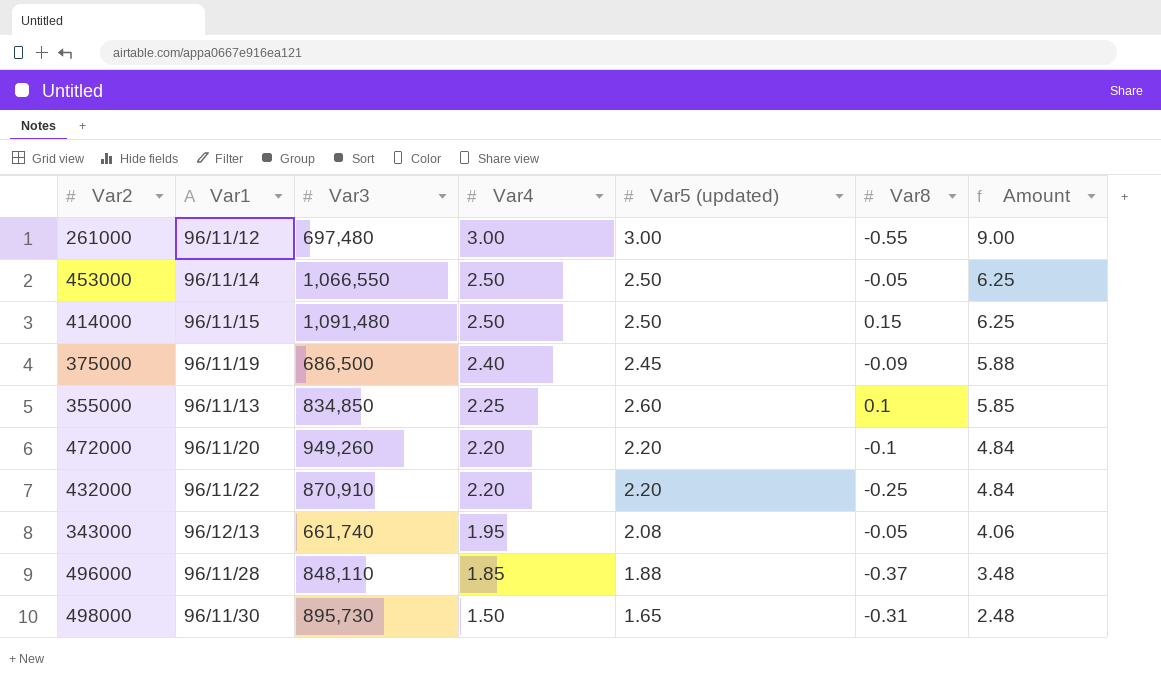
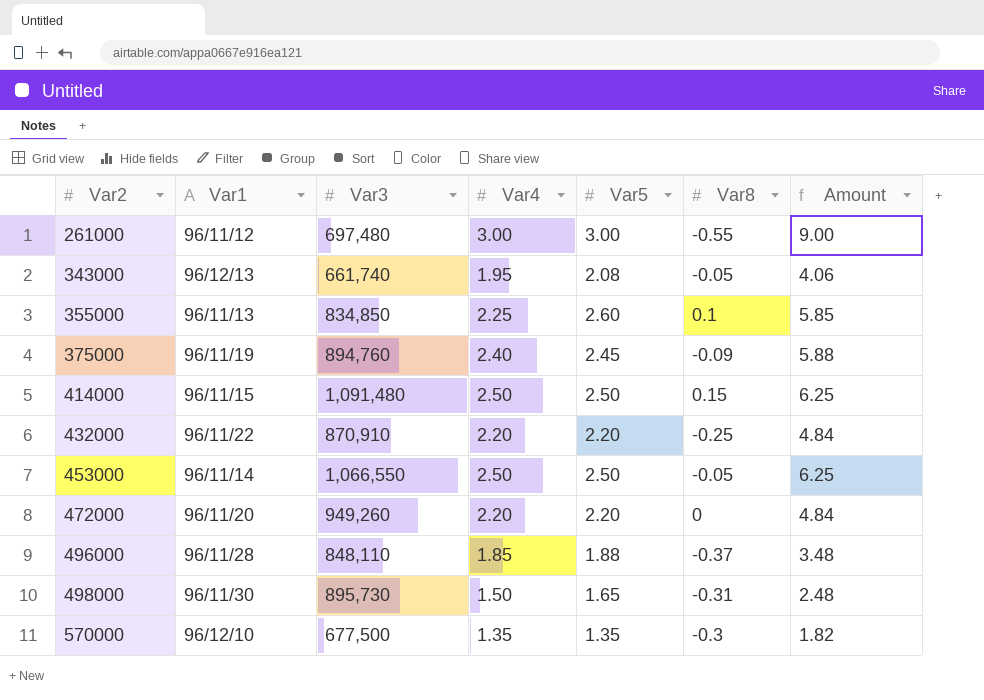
row order: Var4 descending -> Var2 ascending
column name: Var5 (updated) -> Var5
375000 | Var3: 686,500 -> 894,760
472000 | Var8: -0.1 -> 0
row 570000: none -> 96/12/10 | 677,500 | 1.35 | 1.35 | -0.3 | 1.82

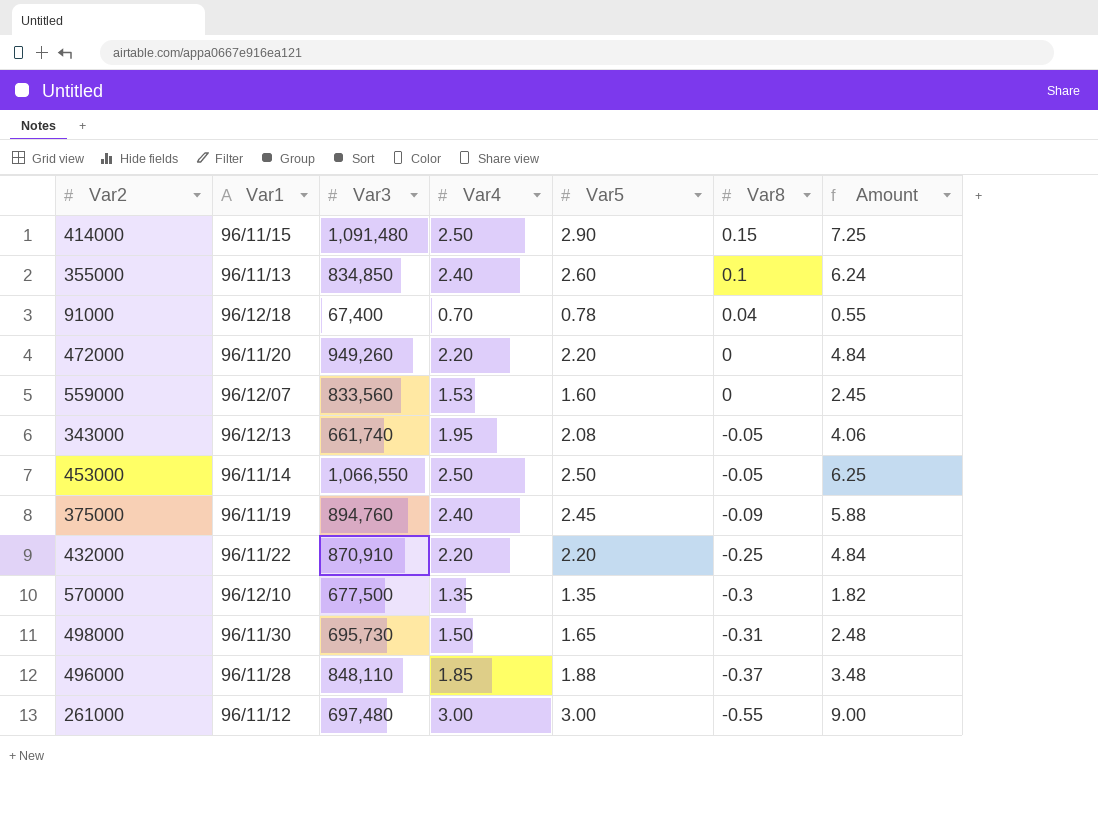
row order: Var2 ascending -> Var8 descending
414000 | Var5: 2.50 -> 2.90
414000 | Amount: 6.25 -> 7.25
355000 | Var4: 2.25 -> 2.40
355000 | Amount: 5.85 -> 6.24
row 91000: none -> 96/12/18 | 67,400 | 0.70 | 0.78 | 0.04 | 0.55
row 559000: none -> 96/12/07 | 833,560 | 1.53 | 1.60 | 0 | 2.45
498000 | Var3: 895,730 -> 695,730

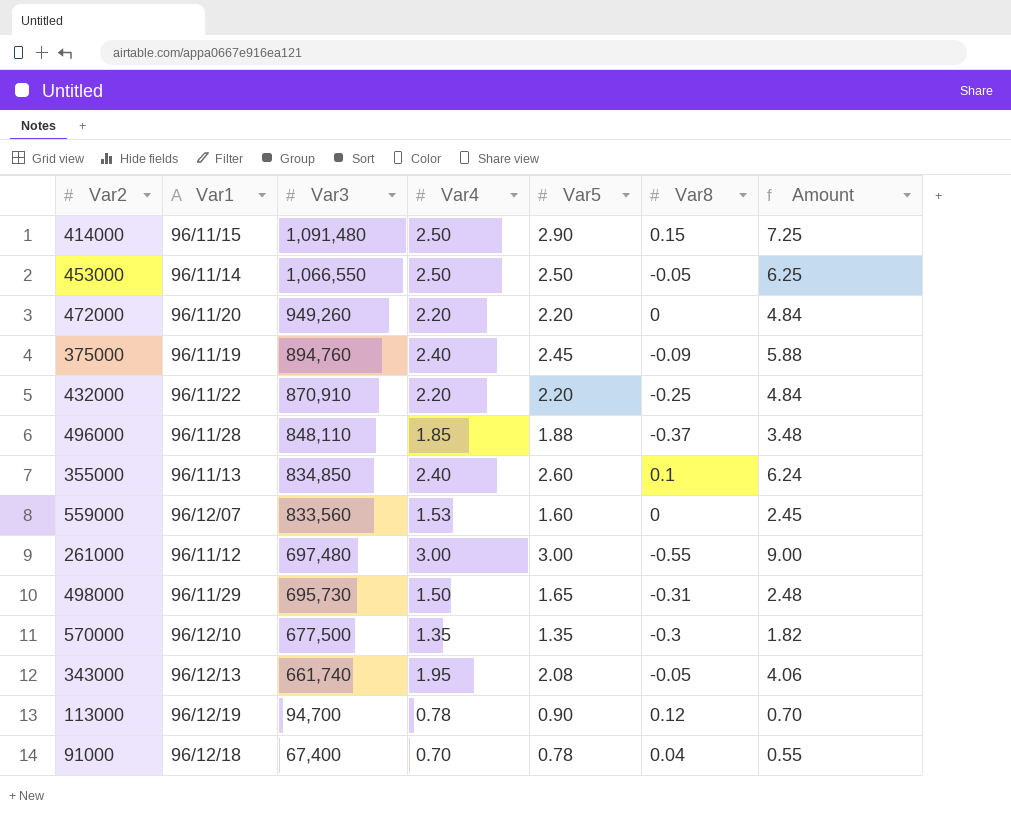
row order: Var8 descending -> Var3 descending
498000 | Var1: 96/11/30 -> 96/11/29
row 113000: none -> 96/12/19 | 94,700 | 0.78 | 0.90 | 0.12 | 0.70

